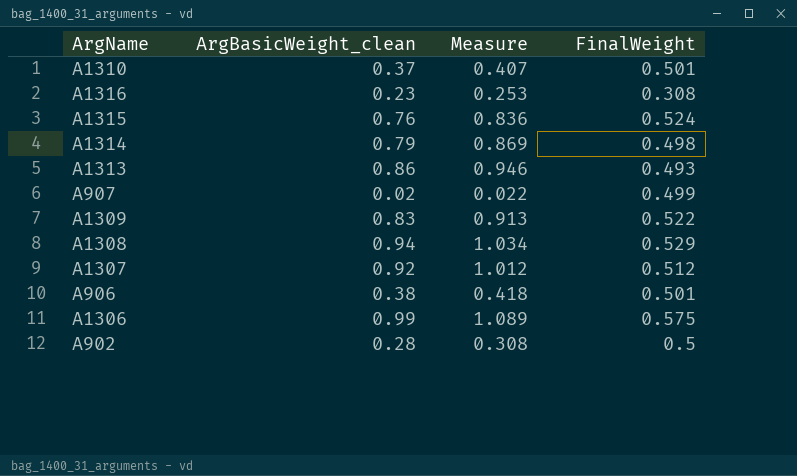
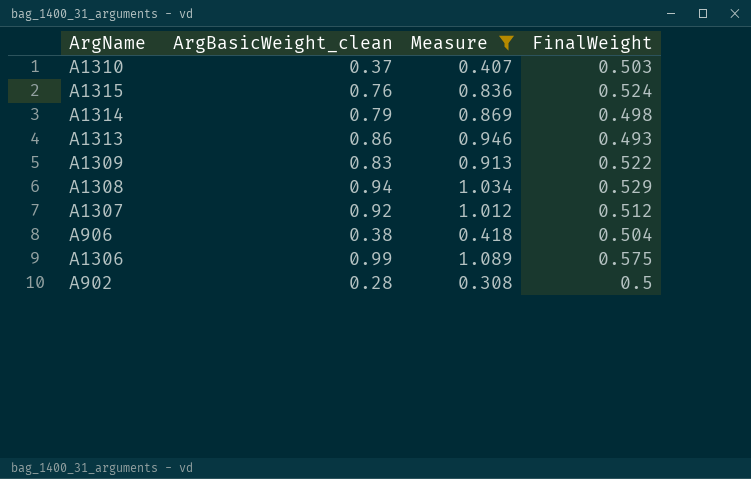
filter: none -> Measure >= 0.308
A1310 | FinalWeight: 0.501 -> 0.503
A906 | FinalWeight: 0.501 -> 0.504

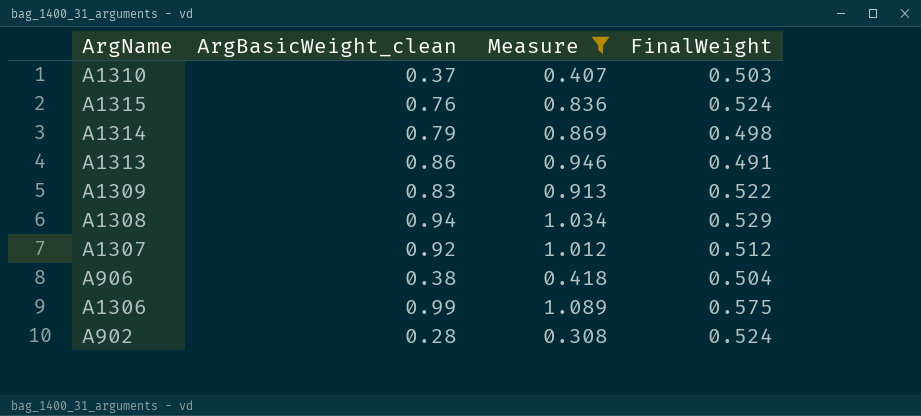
A1313 | FinalWeight: 0.493 -> 0.491
A902 | FinalWeight: 0.5 -> 0.524

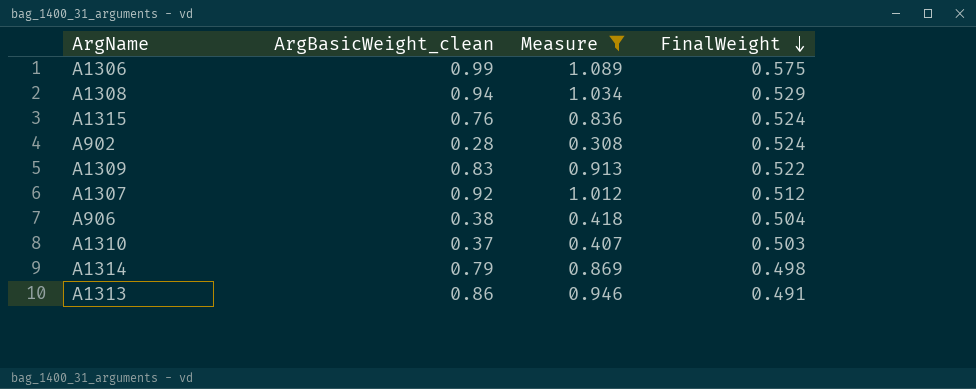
row order: none -> FinalWeight descending

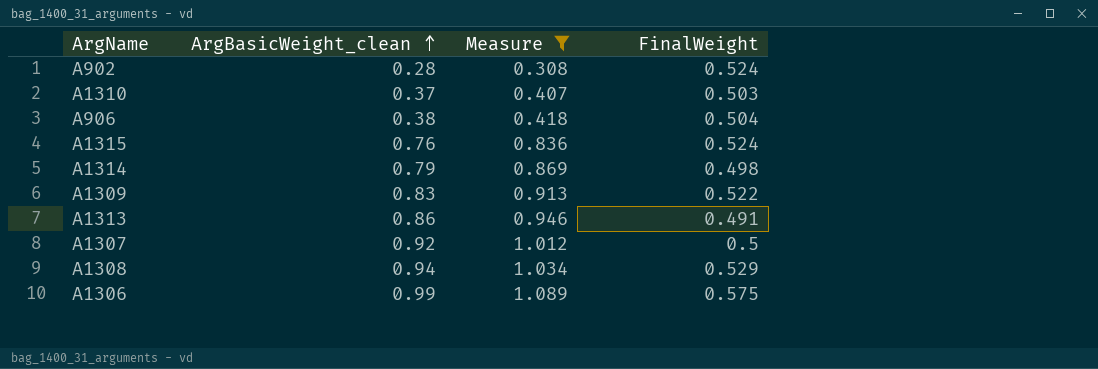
row order: FinalWeight descending -> ArgBasicWeight_clean ascending
A1307 | FinalWeight: 0.512 -> 0.5

